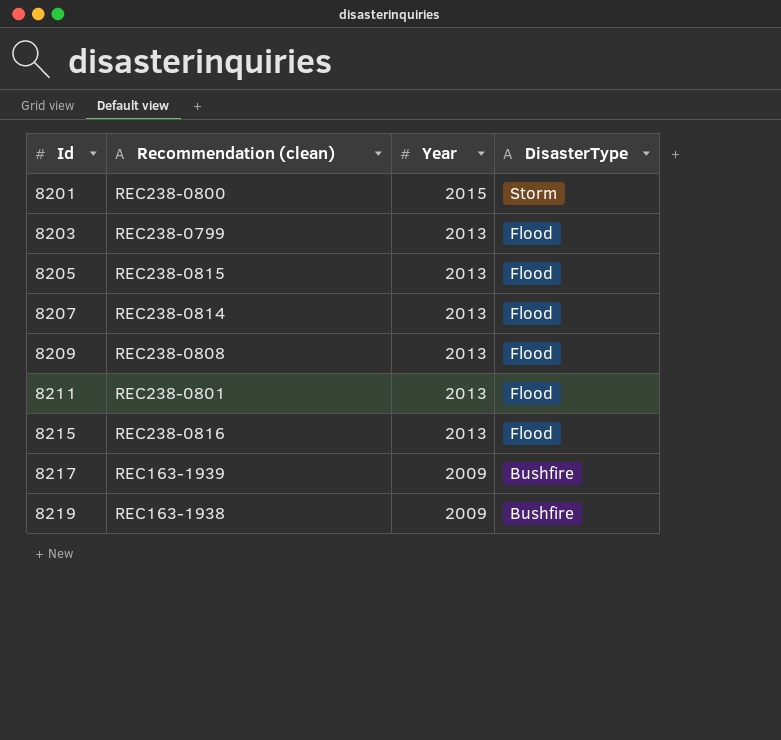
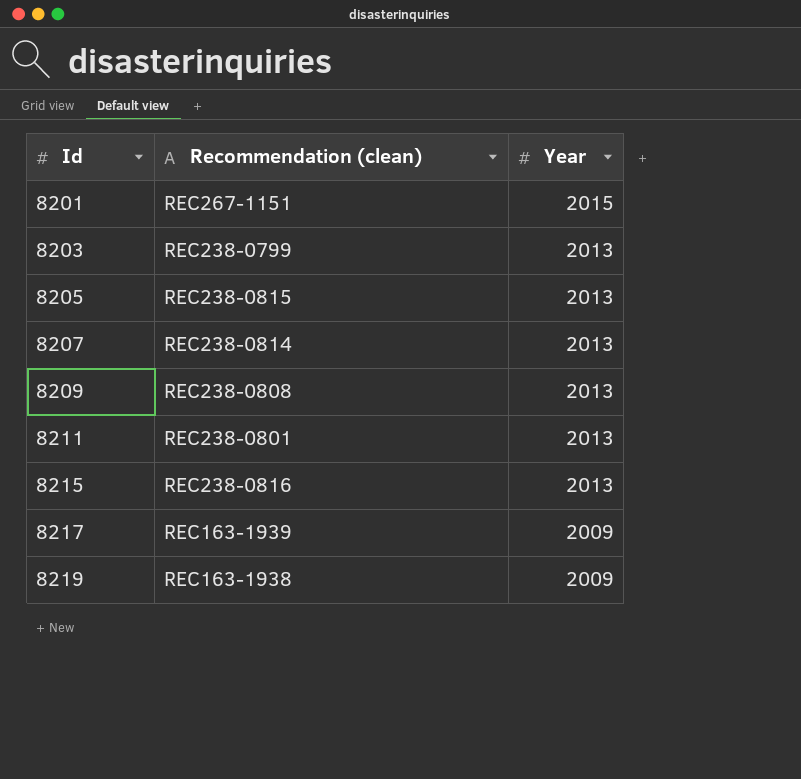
column DisasterType | position: 4 -> none
8201 | Recommendation (clean): REC238-0800 -> REC267-1151

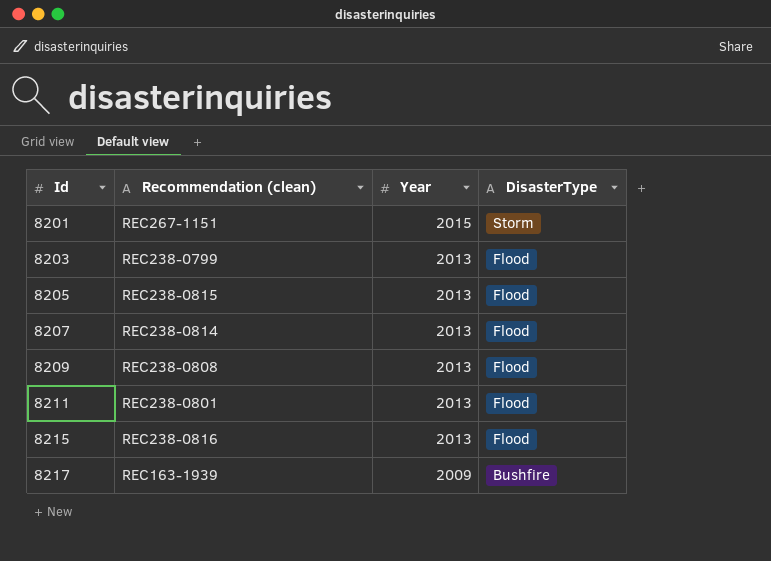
column DisasterType | position: none -> 4
row 8219: REC163-1938 | 2009 -> none

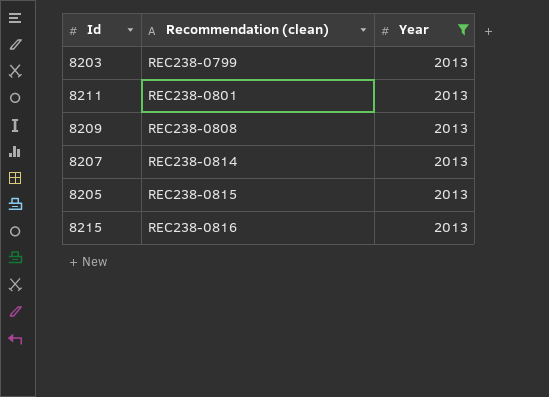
filter: none -> Year = 2013
row order: Id ascending -> Recommendation (clean) ascending
column DisasterType | position: 4 -> none

